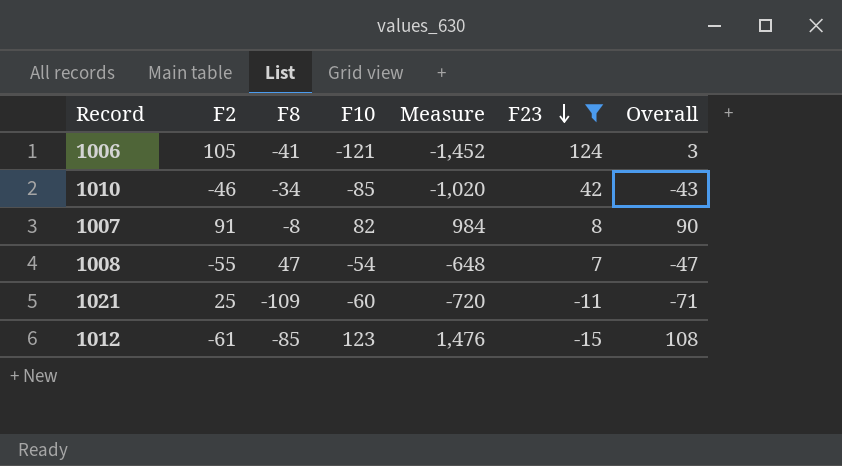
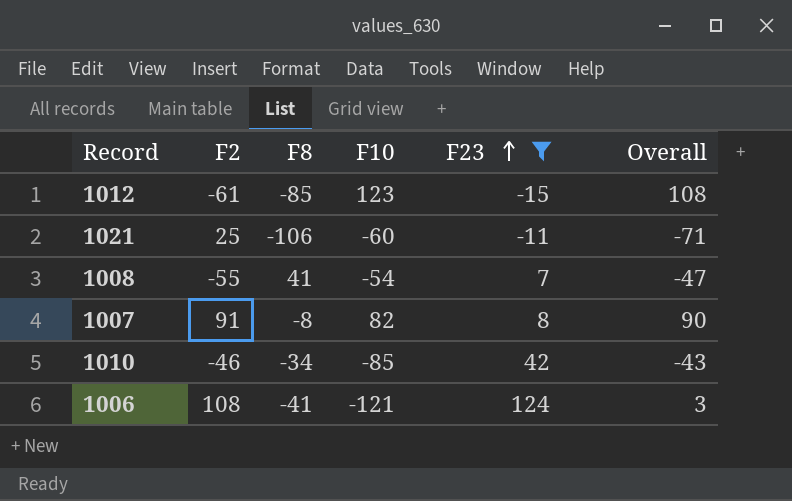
row order: F23 descending -> F23 ascending
column Measure | formula: [F10] * 12 -> none
1021 | F8: -109 -> -106
1008 | F8: 47 -> 41
1006 | F2: 105 -> 108

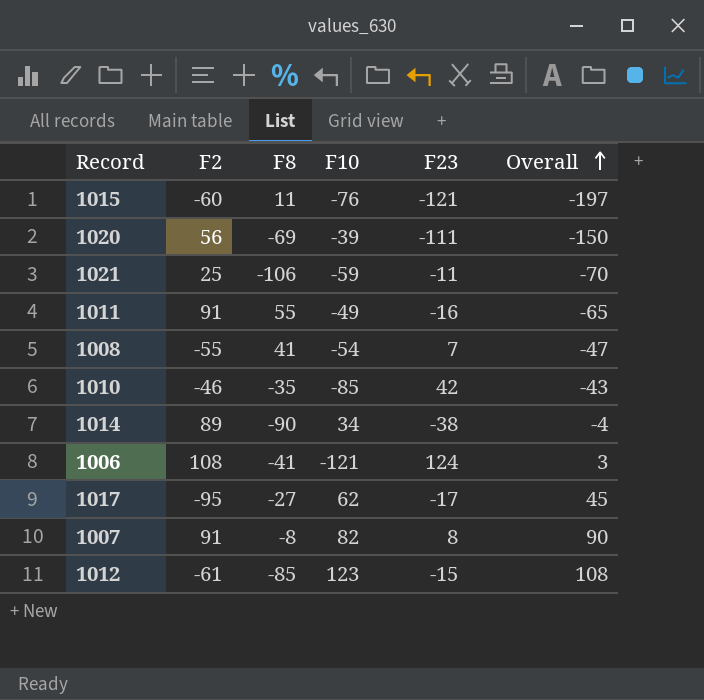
filter: F23 >= -15 -> none
row order: F23 ascending -> Overall ascending
1021 | F10: -60 -> -59
1021 | Overall: -71 -> -70
1010 | F8: -34 -> -35

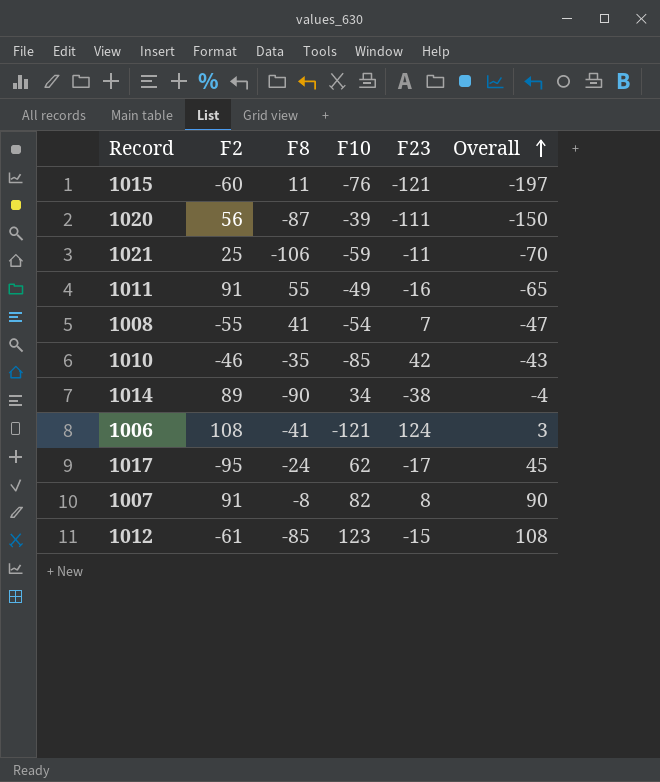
1020 | F8: -69 -> -87
1017 | F8: -27 -> -24

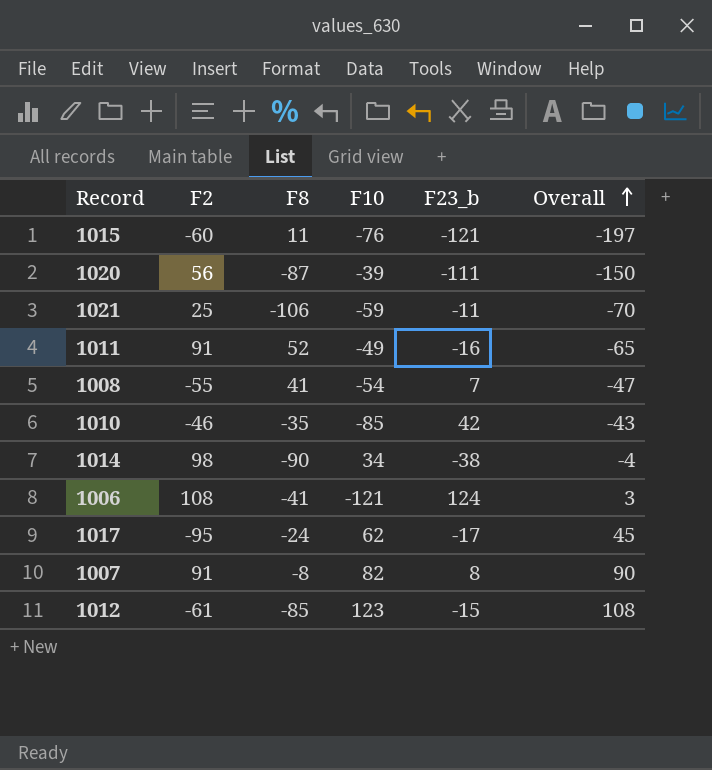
column name: F23 -> F23_b
1011 | F8: 55 -> 52
1014 | F2: 89 -> 98

